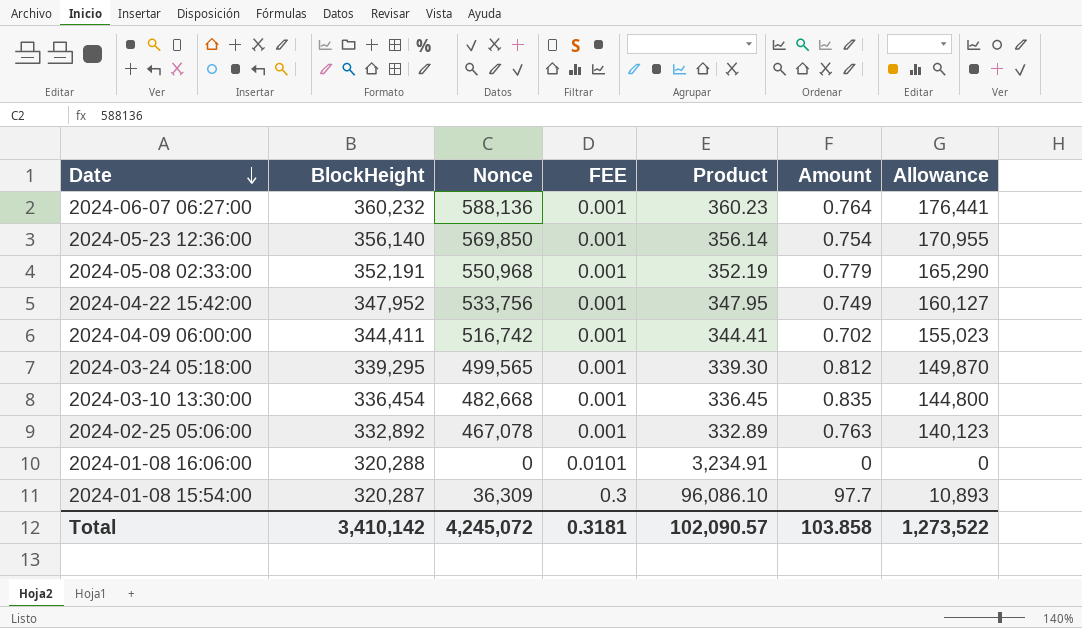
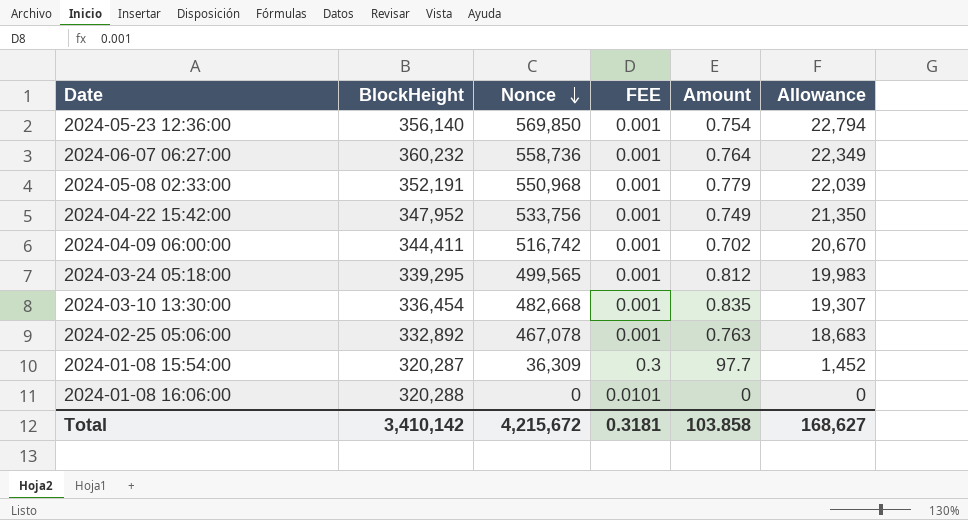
row order: Date descending -> Nonce descending
column Product | formula: [BlockHeight] * [FEE] -> none
column Allowance | formula: [Nonce] * 0.3 -> [Nonce] * 0.04
2024-06-07 06:27:00 | Nonce: 588,136 -> 558,736
Total | Nonce: 4,245,072 -> 4,215,672
Total | Allowance: 1,273,522 -> 168,627

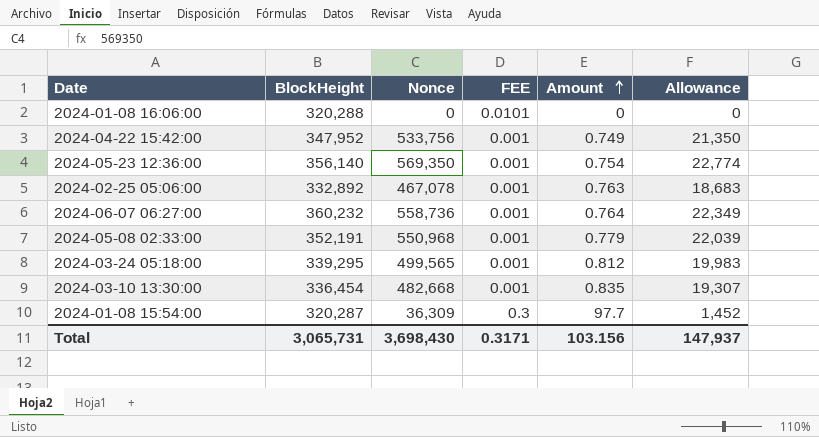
row order: Nonce descending -> Amount ascending
row 2024-04-09 06:00:00: 344,411 | 516,742 | 0.001 | 0.702 | 20,670 -> none
2024-05-23 12:36:00 | Nonce: 569,850 -> 569,350
2024-05-23 12:36:00 | Allowance: 22,794 -> 22,774
Total | BlockHeight: 3,410,142 -> 3,065,731
Total | Nonce: 4,215,672 -> 3,698,430
Total | FEE: 0.3181 -> 0.3171
Total | Amount: 103.858 -> 103.156
Total | Allowance: 168,627 -> 147,937

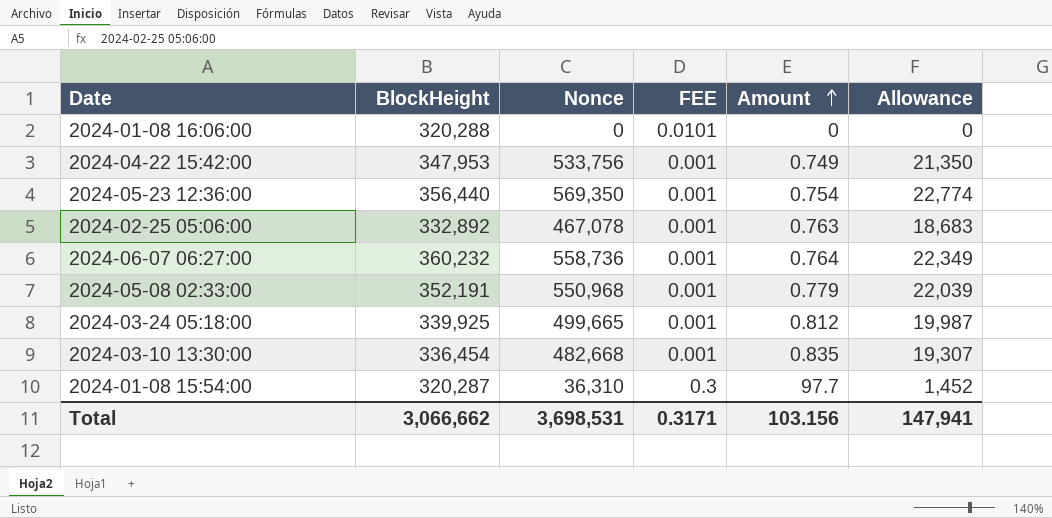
2024-04-22 15:42:00 | BlockHeight: 347,952 -> 347,953
2024-05-23 12:36:00 | BlockHeight: 356,140 -> 356,440
2024-03-24 05:18:00 | BlockHeight: 339,295 -> 339,925
2024-03-24 05:18:00 | Nonce: 499,565 -> 499,665
2024-03-24 05:18:00 | Allowance: 19,983 -> 19,987
2024-01-08 15:54:00 | Nonce: 36,309 -> 36,310
Total | BlockHeight: 3,065,731 -> 3,066,662
Total | Nonce: 3,698,430 -> 3,698,531
Total | Allowance: 147,937 -> 147,941

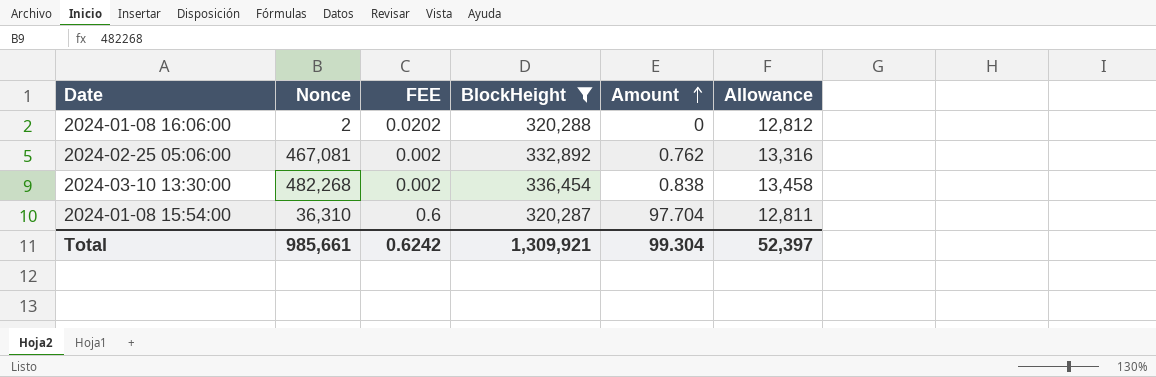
filter: none -> BlockHeight <= 336,454
column BlockHeight | position: 2 -> 4
column Allowance | formula: [Nonce] * 0.04 -> [BlockHeight] * 0.04
2024-01-08 16:06:00 | Nonce: 0 -> 2
2024-01-08 16:06:00 | FEE: 0.0101 -> 0.0202
2024-02-25 05:06:00 | Nonce: 467,078 -> 467,081
2024-02-25 05:06:00 | FEE: 0.001 -> 0.002
2024-02-25 05:06:00 | Amount: 0.763 -> 0.762
2024-03-10 13:30:00 | Nonce: 482,668 -> 482,268
2024-03-10 13:30:00 | FEE: 0.001 -> 0.002
2024-03-10 13:30:00 | Amount: 0.835 -> 0.838
2024-01-08 15:54:00 | FEE: 0.3 -> 0.6
2024-01-08 15:54:00 | Amount: 97.7 -> 97.704
Total | Nonce: 3,698,531 -> 985,661
Total | FEE: 0.3171 -> 0.6242
Total | BlockHeight: 3,066,662 -> 1,309,921
Total | Amount: 103.156 -> 99.304
Total | Allowance: 147,941 -> 52,397

